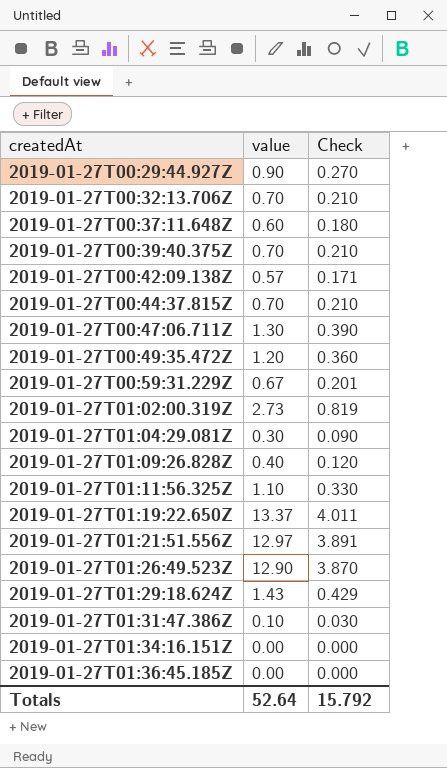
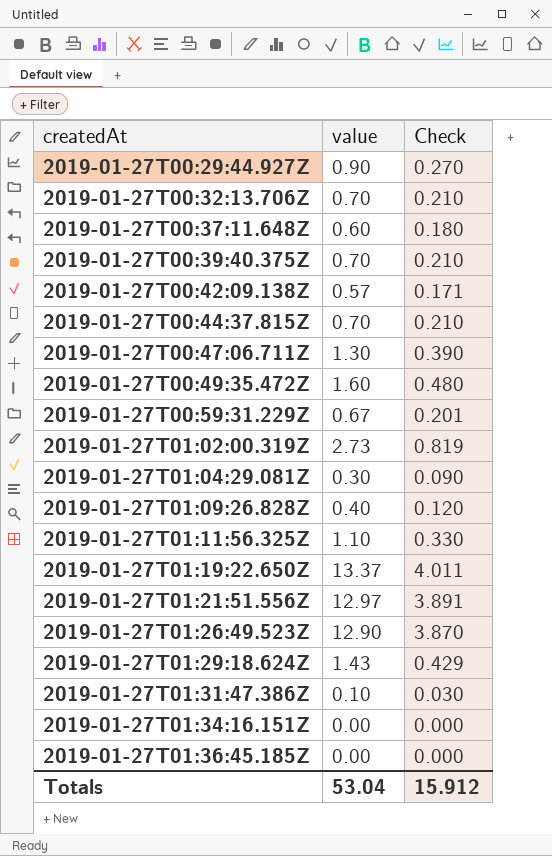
2019-01-27T00:49:35.472Z | value: 1.20 -> 1.60
2019-01-27T00:49:35.472Z | Check: 0.360 -> 0.480
Totals | value: 52.64 -> 53.04
Totals | Check: 15.792 -> 15.912

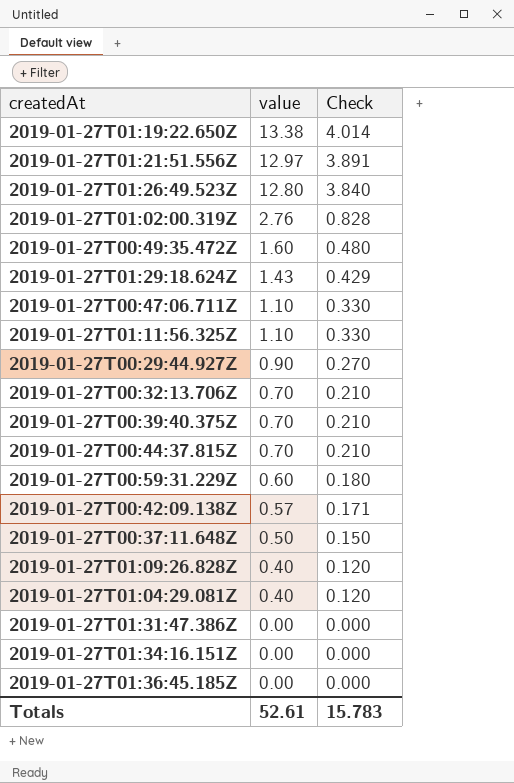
row order: createdAt ascending -> value descending
2019-01-27T01:19:22.650Z | value: 13.37 -> 13.38
2019-01-27T01:19:22.650Z | Check: 4.011 -> 4.014
2019-01-27T01:26:49.523Z | value: 12.90 -> 12.80
2019-01-27T01:26:49.523Z | Check: 3.870 -> 3.840
2019-01-27T01:02:00.319Z | value: 2.73 -> 2.76
2019-01-27T01:02:00.319Z | Check: 0.819 -> 0.828
2019-01-27T00:47:06.711Z | value: 1.30 -> 1.10
2019-01-27T00:47:06.711Z | Check: 0.390 -> 0.330
2019-01-27T00:59:31.229Z | value: 0.67 -> 0.60
2019-01-27T00:59:31.229Z | Check: 0.201 -> 0.180
2019-01-27T00:37:11.648Z | value: 0.60 -> 0.50
2019-01-27T00:37:11.648Z | Check: 0.180 -> 0.150
2019-01-27T01:04:29.081Z | value: 0.30 -> 0.40
2019-01-27T01:04:29.081Z | Check: 0.090 -> 0.120
2019-01-27T01:31:47.386Z | value: 0.10 -> 0.00
2019-01-27T01:31:47.386Z | Check: 0.030 -> 0.000
Totals | value: 53.04 -> 52.61
Totals | Check: 15.912 -> 15.783

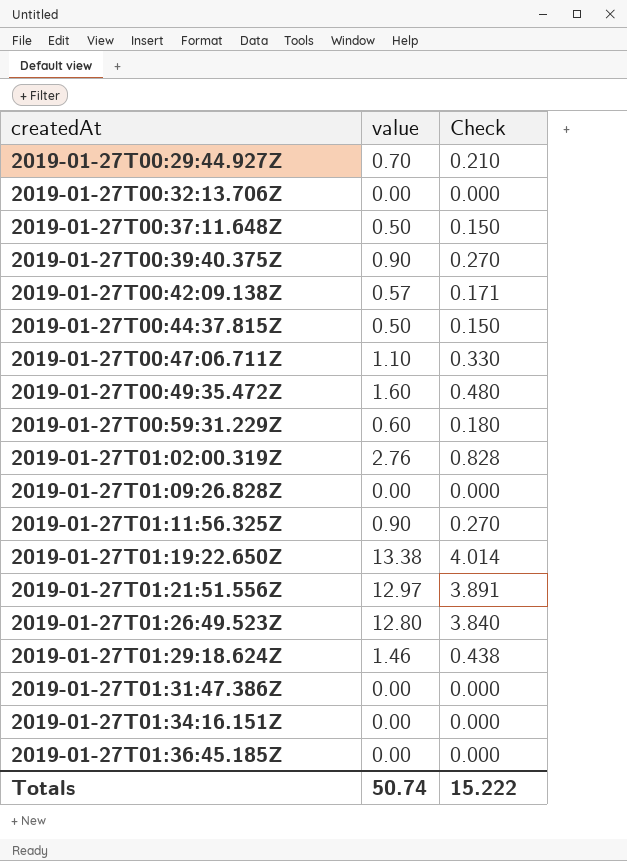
row order: value descending -> createdAt ascending
row 2019-01-27T01:04:29.081Z: 0.40 | 0.120 -> none
2019-01-27T00:29:44.927Z | value: 0.90 -> 0.70
2019-01-27T00:29:44.927Z | Check: 0.270 -> 0.210
2019-01-27T00:32:13.706Z | value: 0.70 -> 0.00
2019-01-27T00:32:13.706Z | Check: 0.210 -> 0.000
2019-01-27T00:39:40.375Z | value: 0.70 -> 0.90
2019-01-27T00:39:40.375Z | Check: 0.210 -> 0.270
2019-01-27T00:44:37.815Z | value: 0.70 -> 0.50
2019-01-27T00:44:37.815Z | Check: 0.210 -> 0.150
2019-01-27T01:09:26.828Z | value: 0.40 -> 0.00
2019-01-27T01:09:26.828Z | Check: 0.120 -> 0.000
2019-01-27T01:11:56.325Z | value: 1.10 -> 0.90
2019-01-27T01:11:56.325Z | Check: 0.330 -> 0.270
2019-01-27T01:29:18.624Z | value: 1.43 -> 1.46
2019-01-27T01:29:18.624Z | Check: 0.429 -> 0.438
Totals | value: 52.61 -> 50.74
Totals | Check: 15.783 -> 15.222

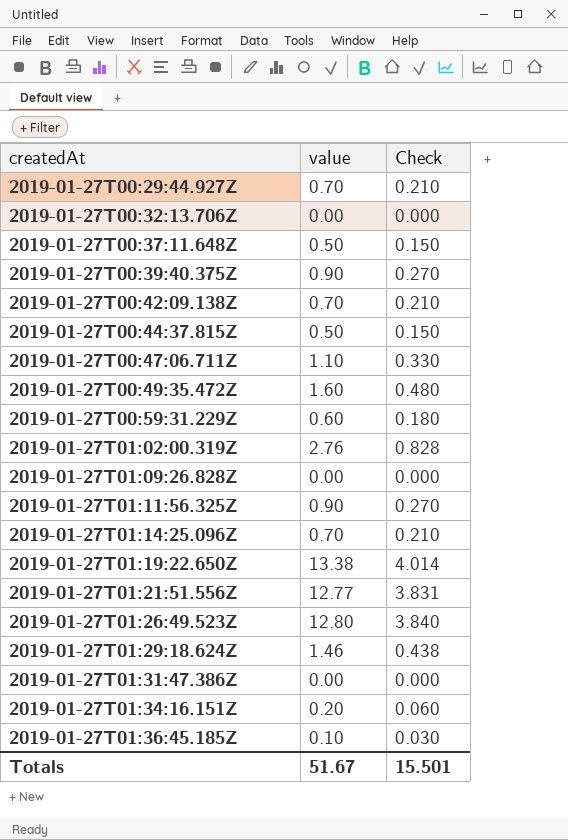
2019-01-27T00:42:09.138Z | value: 0.57 -> 0.70
2019-01-27T00:42:09.138Z | Check: 0.171 -> 0.210
row 2019-01-27T01:14:25.096Z: none -> 0.70 | 0.210
2019-01-27T01:21:51.556Z | value: 12.97 -> 12.77
2019-01-27T01:21:51.556Z | Check: 3.891 -> 3.831
2019-01-27T01:34:16.151Z | value: 0.00 -> 0.20
2019-01-27T01:34:16.151Z | Check: 0.000 -> 0.060
2019-01-27T01:36:45.185Z | value: 0.00 -> 0.10
2019-01-27T01:36:45.185Z | Check: 0.000 -> 0.030
Totals | value: 50.74 -> 51.67
Totals | Check: 15.222 -> 15.501

